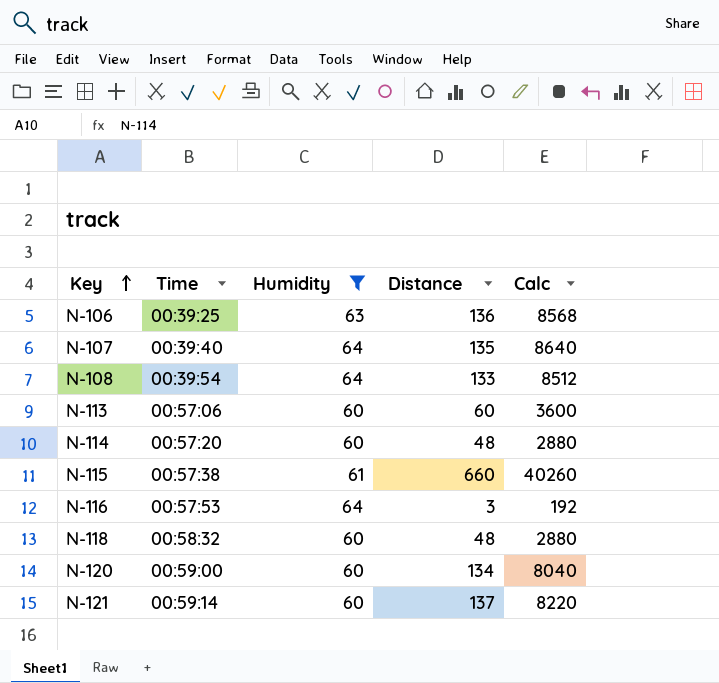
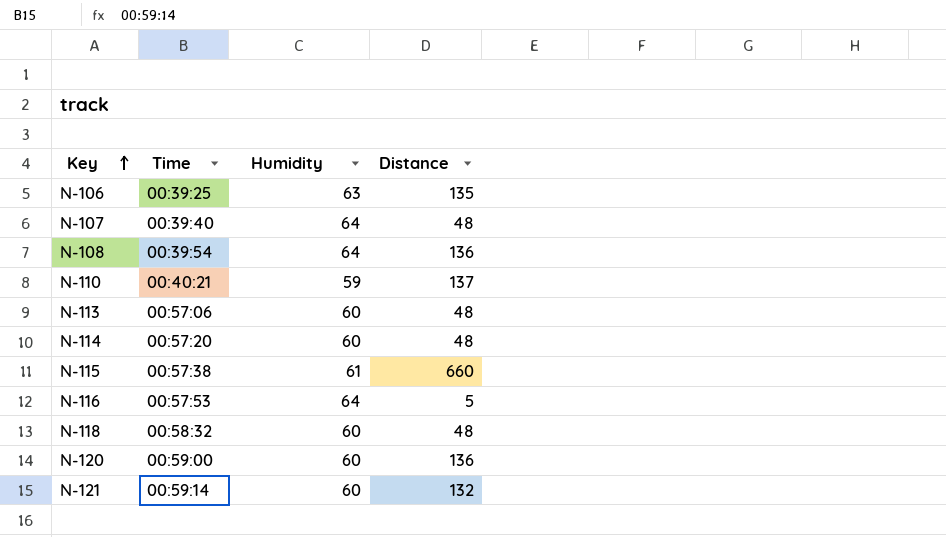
filter: Humidity != 59 -> none
column Calc | formula: [Humidity] * [Distance] -> none
N-106 | Distance: 136 -> 135
N-107 | Distance: 135 -> 48
N-108 | Distance: 133 -> 136
N-113 | Distance: 60 -> 48
N-116 | Distance: 3 -> 5
N-120 | Distance: 134 -> 136
N-121 | Distance: 137 -> 132

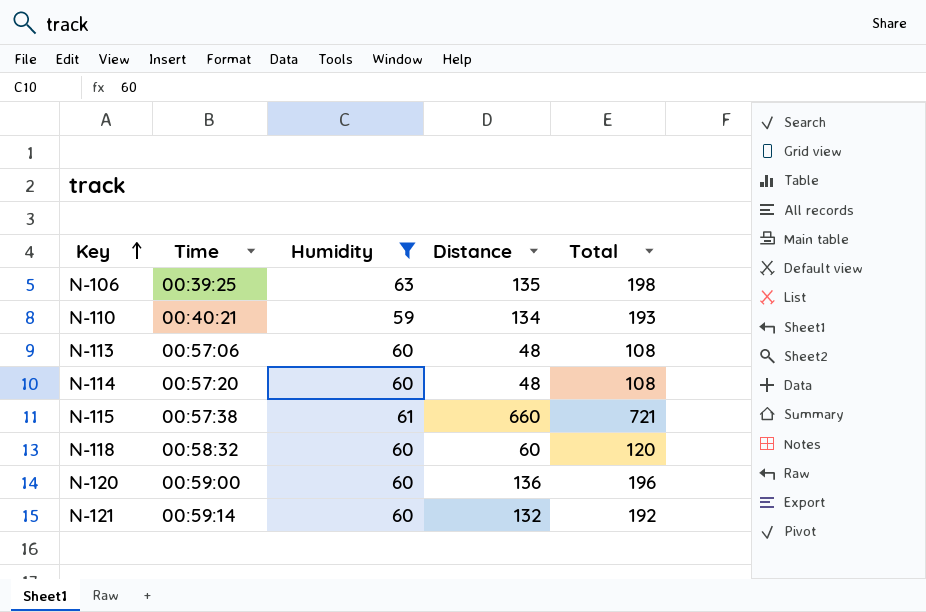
filter: none -> Humidity != 64
column Total | formula: none -> [Humidity] + [Distance]
N-110 | Distance: 137 -> 134
N-118 | Distance: 48 -> 60

